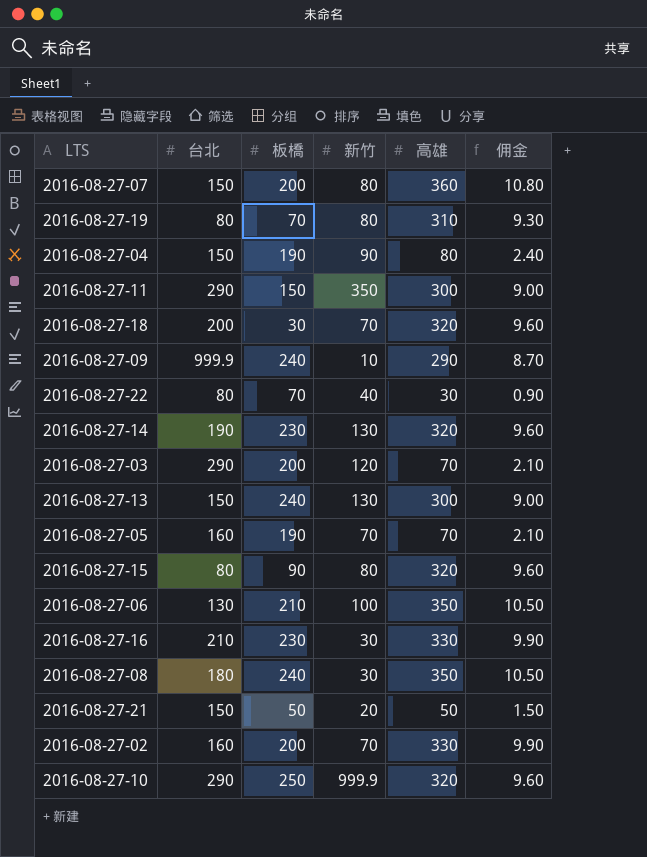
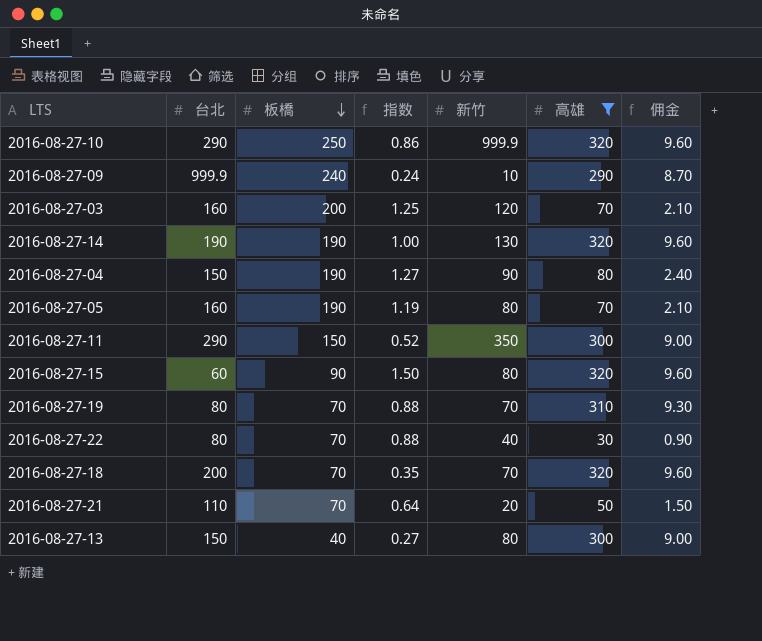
filter: none -> 高雄 <= 320
row order: none -> 板橋 descending
column 指数 | formula: none -> [板橋] / [台北]
2016-08-27-03 | 台北: 290 -> 160
2016-08-27-14 | 板橋: 230 -> 190
2016-08-27-05 | 新竹: 70 -> 80
2016-08-27-15 | 台北: 80 -> 60
2016-08-27-19 | 新竹: 80 -> 70
2016-08-27-18 | 板橋: 30 -> 70
2016-08-27-21 | 台北: 150 -> 110
2016-08-27-21 | 板橋: 50 -> 70
2016-08-27-13 | 板橋: 240 -> 40
2016-08-27-13 | 新竹: 130 -> 80

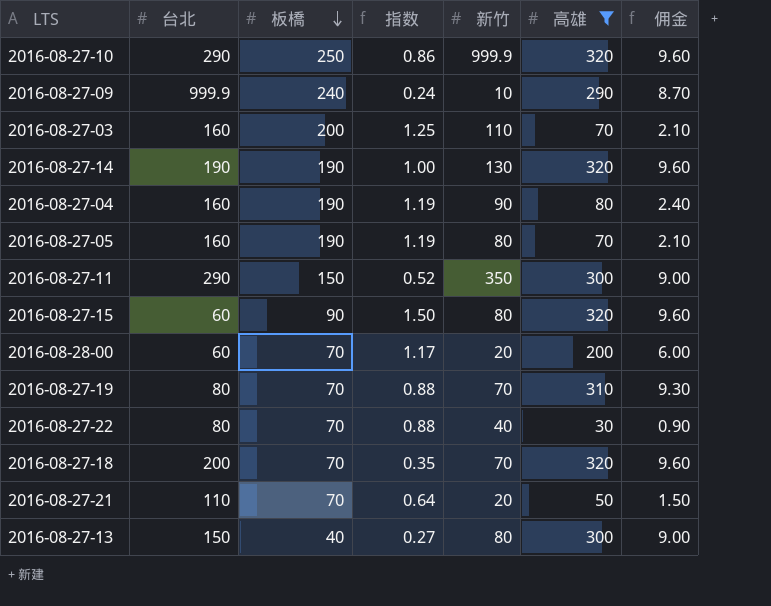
2016-08-27-03 | 新竹: 120 -> 110
2016-08-27-04 | 台北: 150 -> 160
2016-08-27-04 | 指数: 1.27 -> 1.19
row 2016-08-28-00: none -> 60 | 70 | 1.17 | 20 | 200 | 6.00

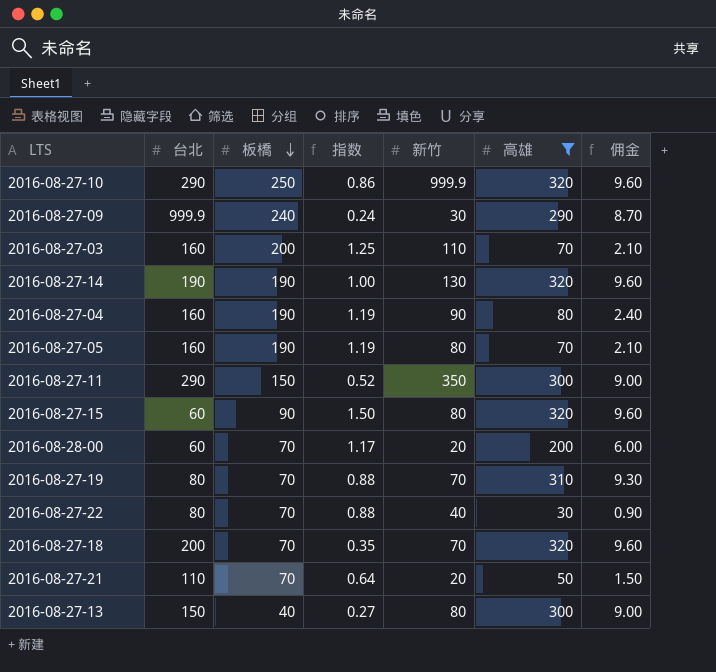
2016-08-27-09 | 新竹: 10 -> 30

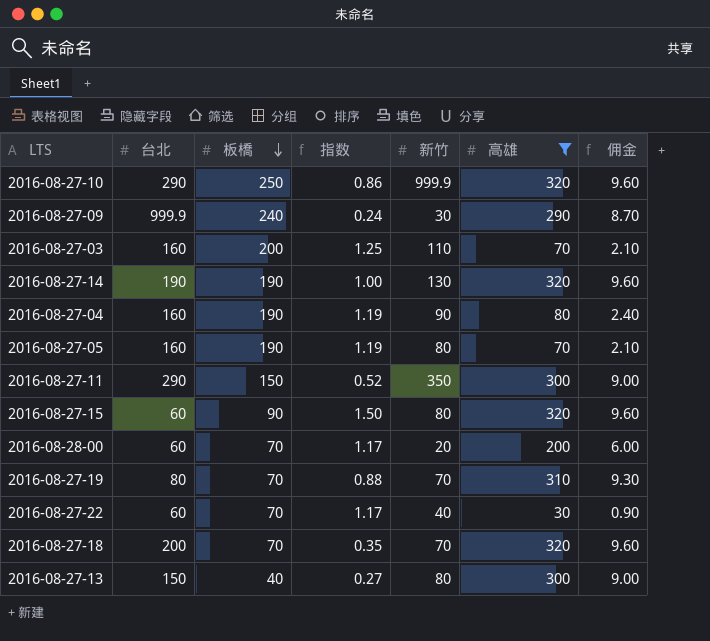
row 2016-08-27-21: 110 | 70 | 0.64 | 20 | 50 | 1.50 -> none
2016-08-27-22 | 台北: 80 -> 60
2016-08-27-22 | 指数: 0.88 -> 1.17

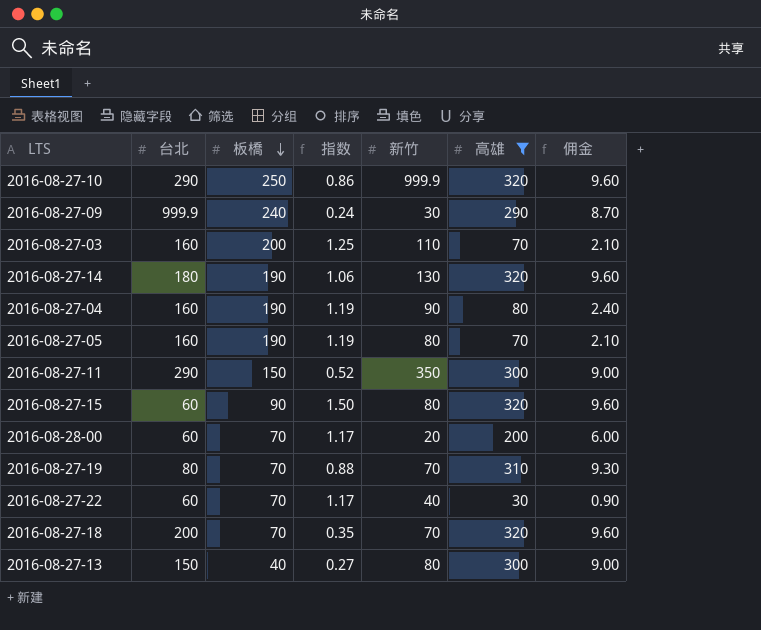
2016-08-27-14 | 台北: 190 -> 180
2016-08-27-14 | 指数: 1.00 -> 1.06

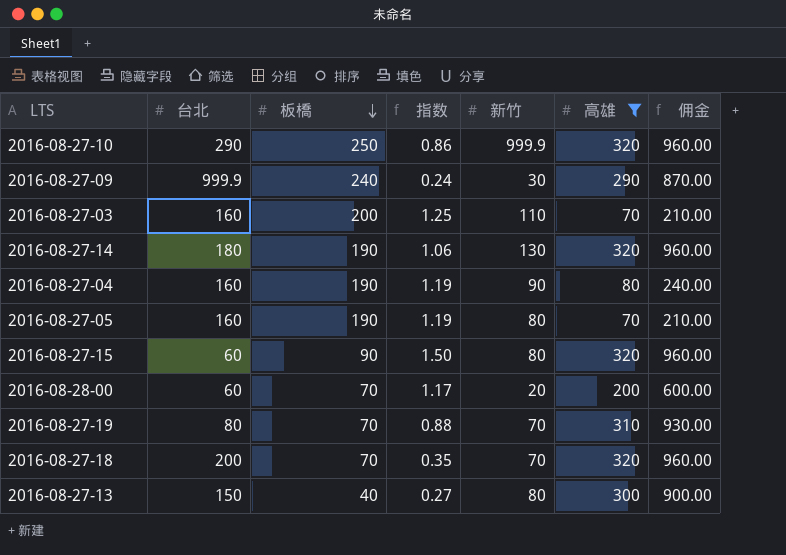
column 佣金 | formula: [高雄] * 0.03 -> [高雄] * 3
row 2016-08-27-11: 290 | 150 | 0.52 | 350 | 300 | 9.00 -> none
row 2016-08-27-22: 60 | 70 | 1.17 | 40 | 30 | 0.90 -> none

